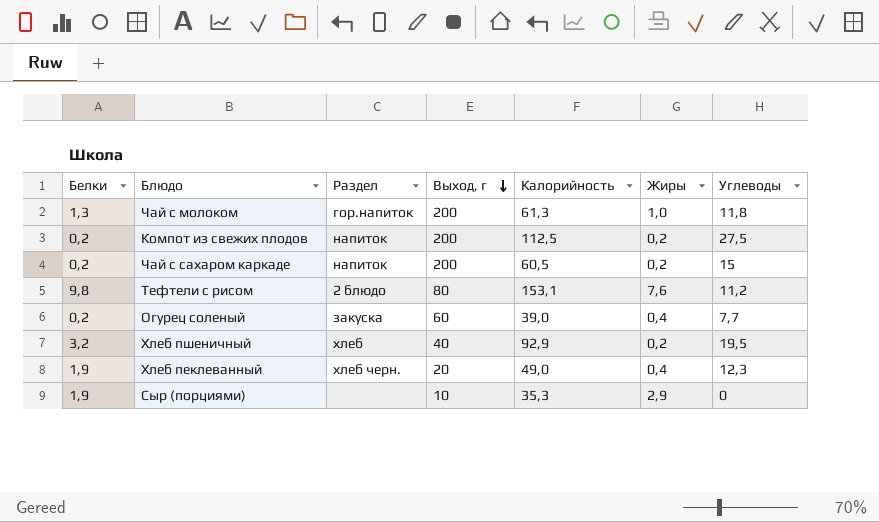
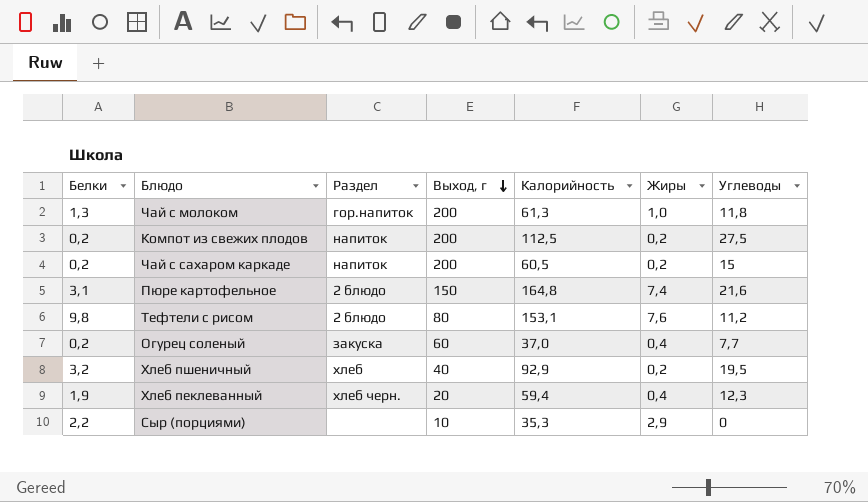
row Пюре картофельное: none -> 3,1 | 2 блюдо | 150 | 164,8 | 7,4 | 21,6
Огурец соленый | Калорийность: 39,0 -> 37,0
Хлеб пеклеванный | Калорийность: 49,0 -> 59,4
Сыр (порциями) | Белки: 1,9 -> 2,2

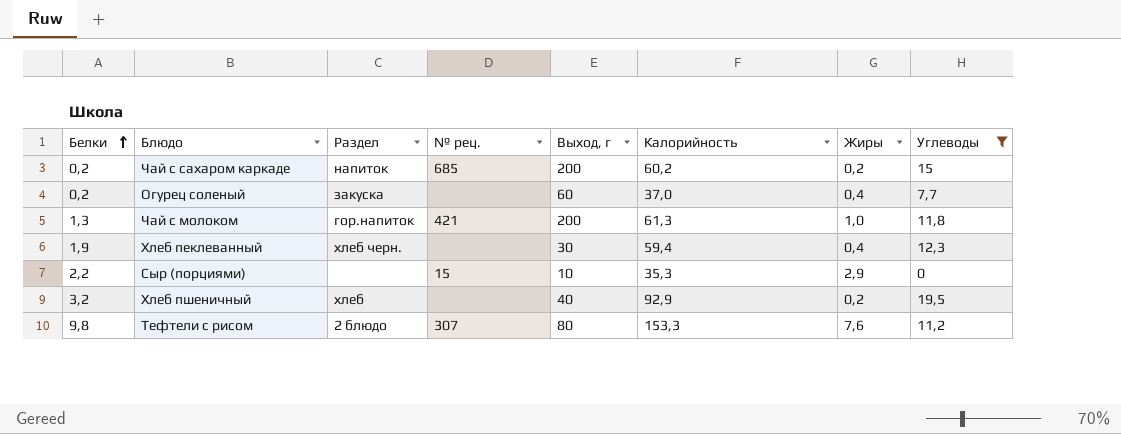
filter: none -> Углеводы <= 19,5
row order: Выход, г descending -> Белки ascending
column № рец. | position: none -> 4
Чай с сахаром каркаде | Калорийность: 60,5 -> 60,2
Хлеб пеклеванный | Выход, г: 20 -> 30
Тефтели с рисом | Калорийность: 153,1 -> 153,3

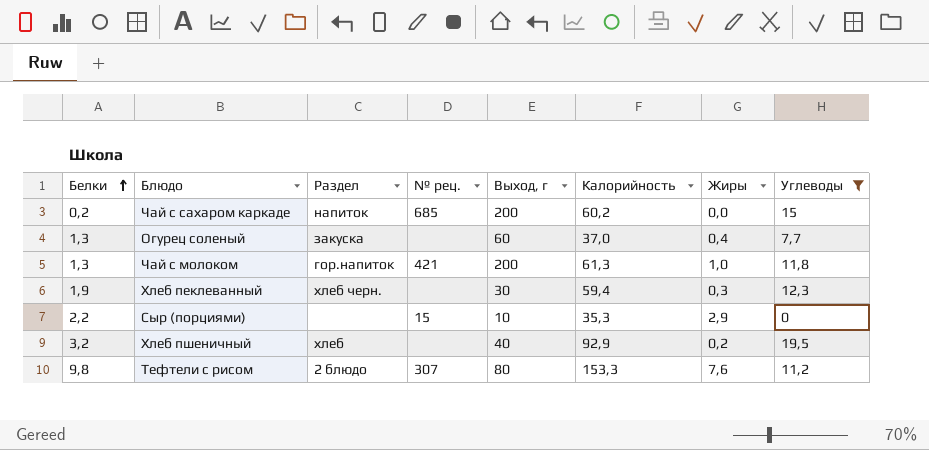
Чай с сахаром каркаде | Жиры: 0,2 -> 0,0
Огурец соленый | Белки: 0,2 -> 1,3
Хлеб пеклеванный | Жиры: 0,4 -> 0,3

